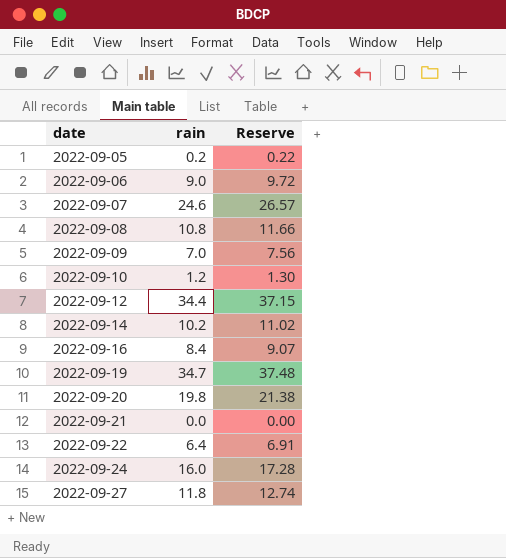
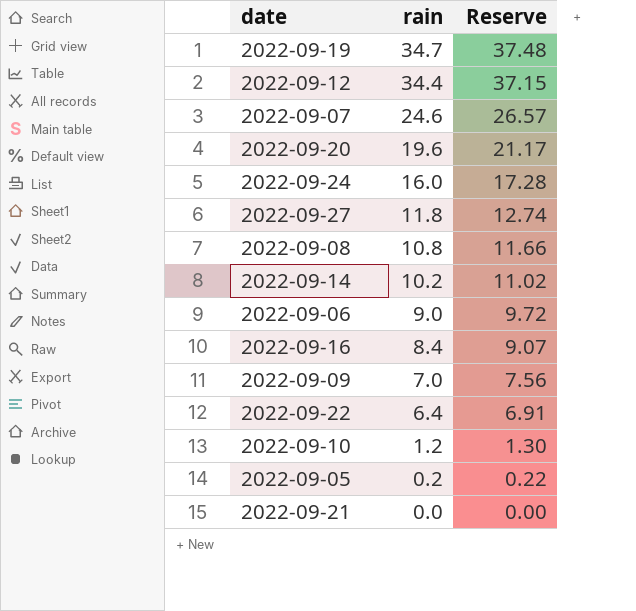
row order: date ascending -> rain descending
2022-09-20 | rain: 19.8 -> 19.6
2022-09-20 | Reserve: 21.38 -> 21.17

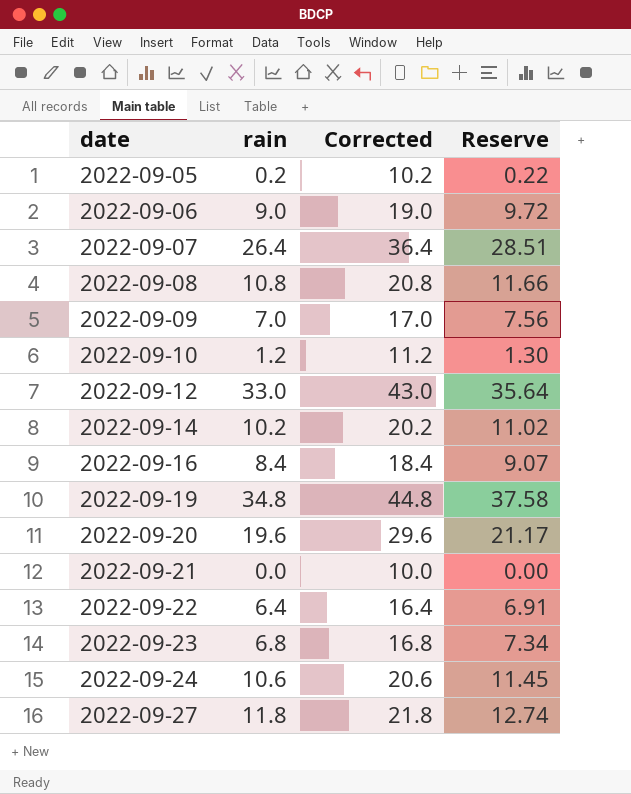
row order: rain descending -> date ascending
column Corrected | formula: none -> [rain] + 10
2022-09-07 | rain: 24.6 -> 26.4
2022-09-07 | Reserve: 26.57 -> 28.51
2022-09-12 | rain: 34.4 -> 33.0
2022-09-12 | Reserve: 37.15 -> 35.64
2022-09-19 | rain: 34.7 -> 34.8
2022-09-19 | Reserve: 37.48 -> 37.58
row 2022-09-23: none -> 6.8 | 16.8 | 7.34
2022-09-24 | rain: 16.0 -> 10.6
2022-09-24 | Reserve: 17.28 -> 11.45

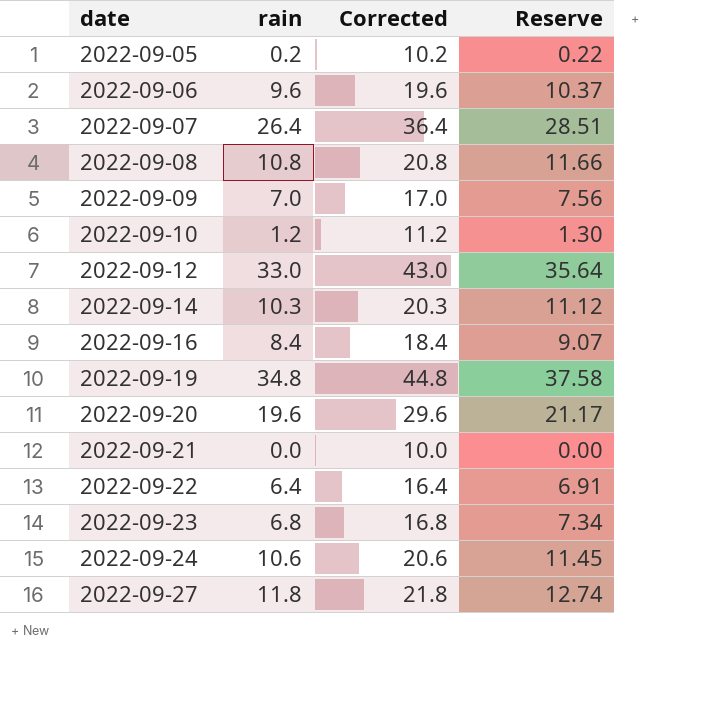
2022-09-06 | rain: 9.0 -> 9.6
2022-09-06 | Corrected: 19.0 -> 19.6
2022-09-06 | Reserve: 9.72 -> 10.37
2022-09-14 | rain: 10.2 -> 10.3
2022-09-14 | Corrected: 20.2 -> 20.3
2022-09-14 | Reserve: 11.02 -> 11.12

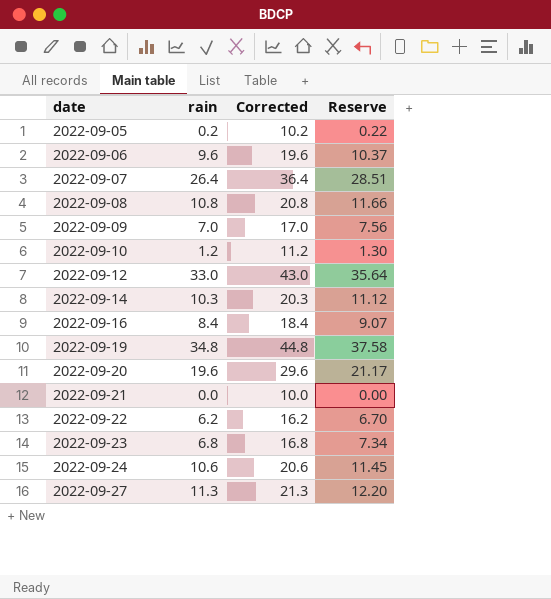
2022-09-22 | rain: 6.4 -> 6.2
2022-09-22 | Corrected: 16.4 -> 16.2
2022-09-22 | Reserve: 6.91 -> 6.70
2022-09-27 | rain: 11.8 -> 11.3
2022-09-27 | Corrected: 21.8 -> 21.3
2022-09-27 | Reserve: 12.74 -> 12.20

